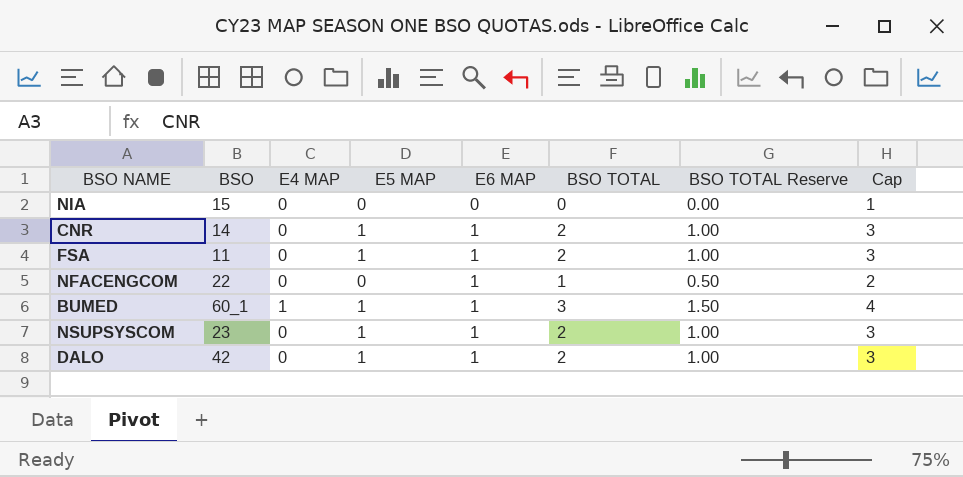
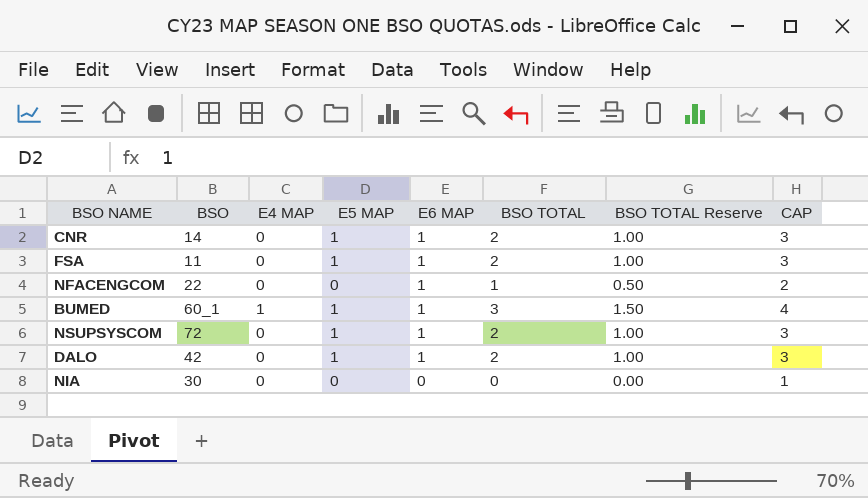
row order: E6 MAP ascending -> E6 MAP descending
column name: Cap -> CAP
NSUPSYSCOM | BSO: 23 -> 72
NIA | BSO: 15 -> 30

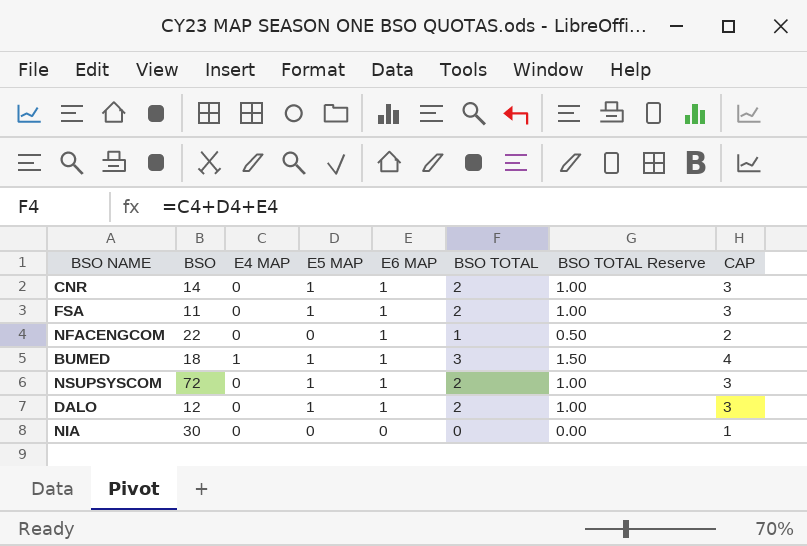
BUMED | BSO: 60_1 -> 18
DALO | BSO: 42 -> 12

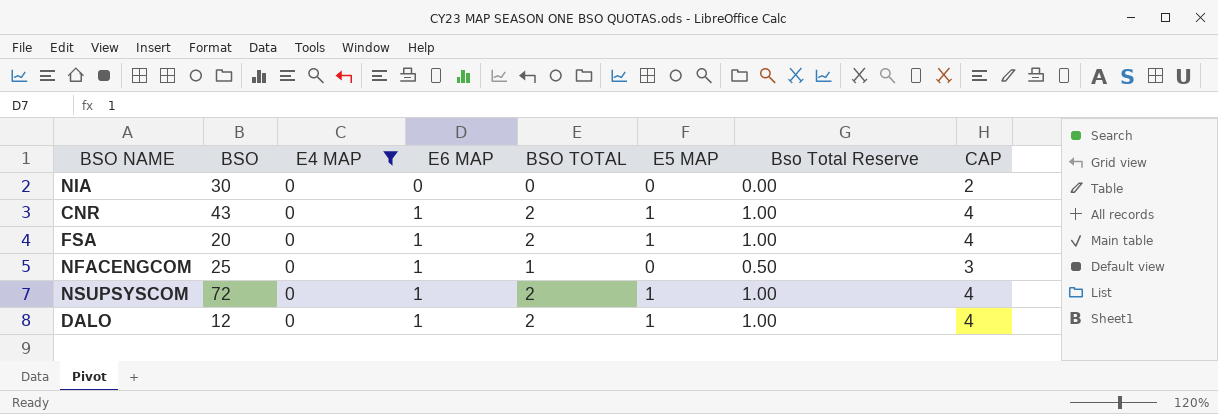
filter: none -> E4 MAP = 0
row order: E6 MAP descending -> E6 MAP ascending
column E5 MAP | position: 4 -> 6
column name: BSO TOTAL Reserve -> Bso Total Reserve
column CAP | formula: [BSO TOTAL] + 1 -> [BSO TOTAL] + 2
CNR | BSO: 14 -> 43
FSA | BSO: 11 -> 20
NFACENGCOM | BSO: 22 -> 25

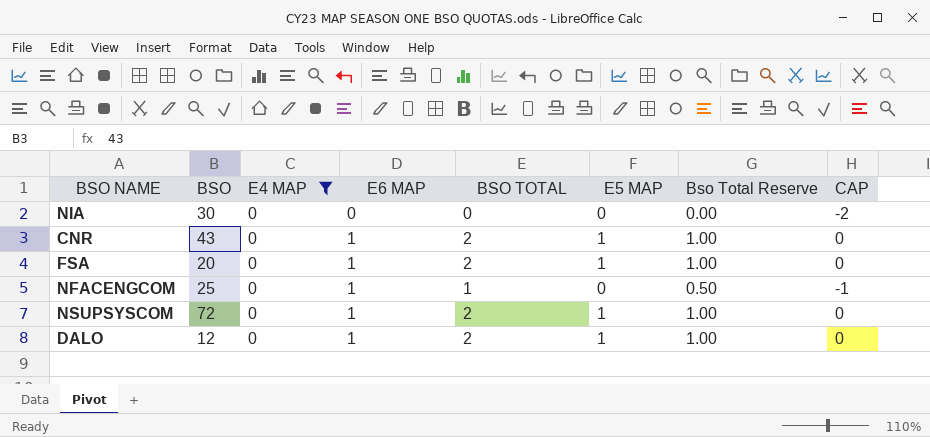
column CAP | formula: [BSO TOTAL] + 2 -> [BSO TOTAL] - 2

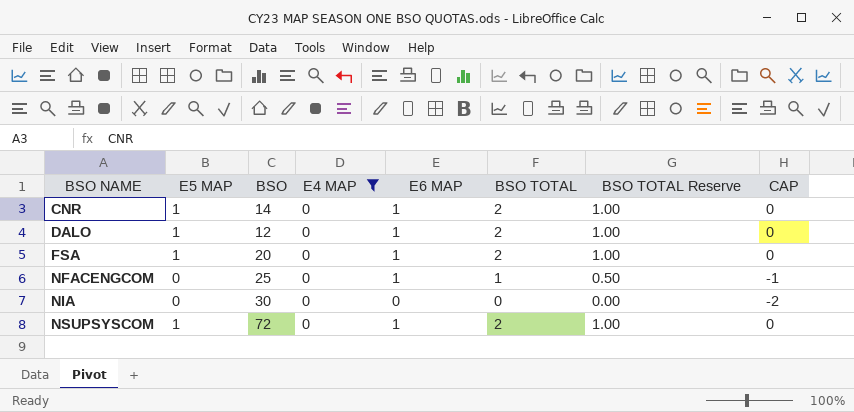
row order: E6 MAP ascending -> BSO NAME ascending
column E5 MAP | position: 6 -> 2
column name: Bso Total Reserve -> BSO TOTAL Reserve
CNR | BSO: 43 -> 14

